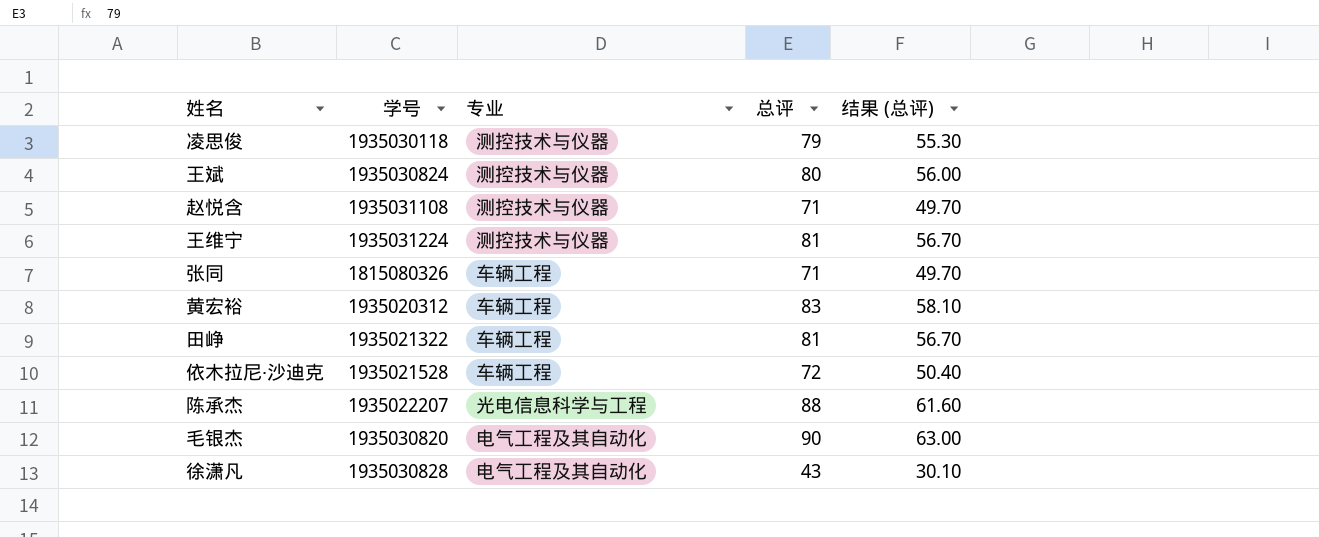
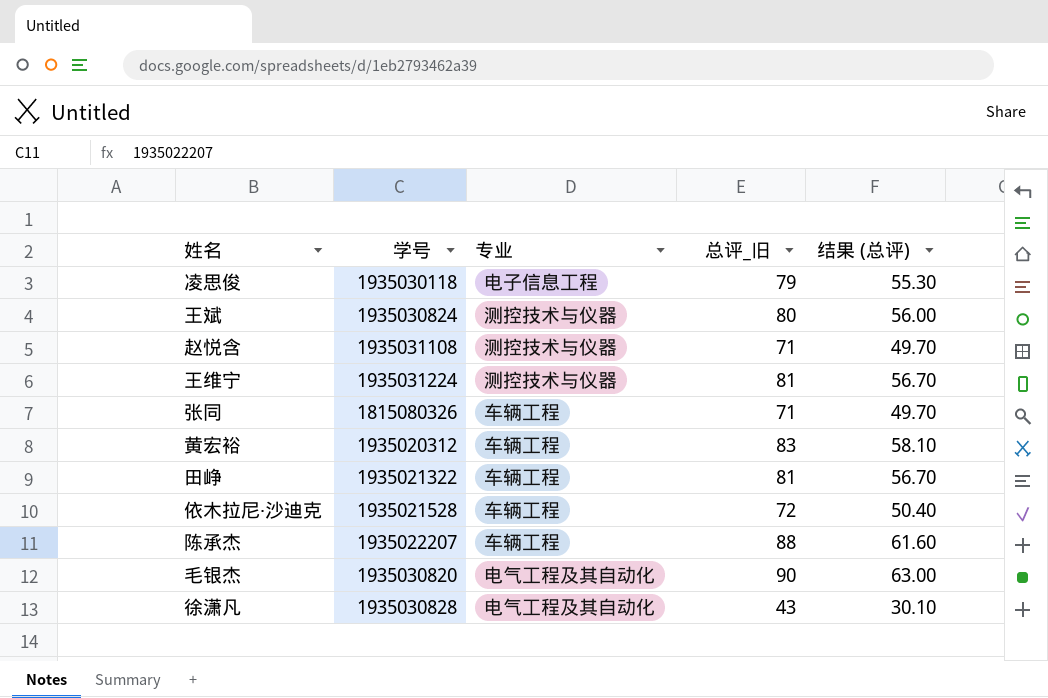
column name: 总评 -> 总评_旧
凌思俊 | 专业: 测控技术与仪器 -> 电子信息工程
陈承杰 | 专业: 光电信息科学与工程 -> 车辆工程

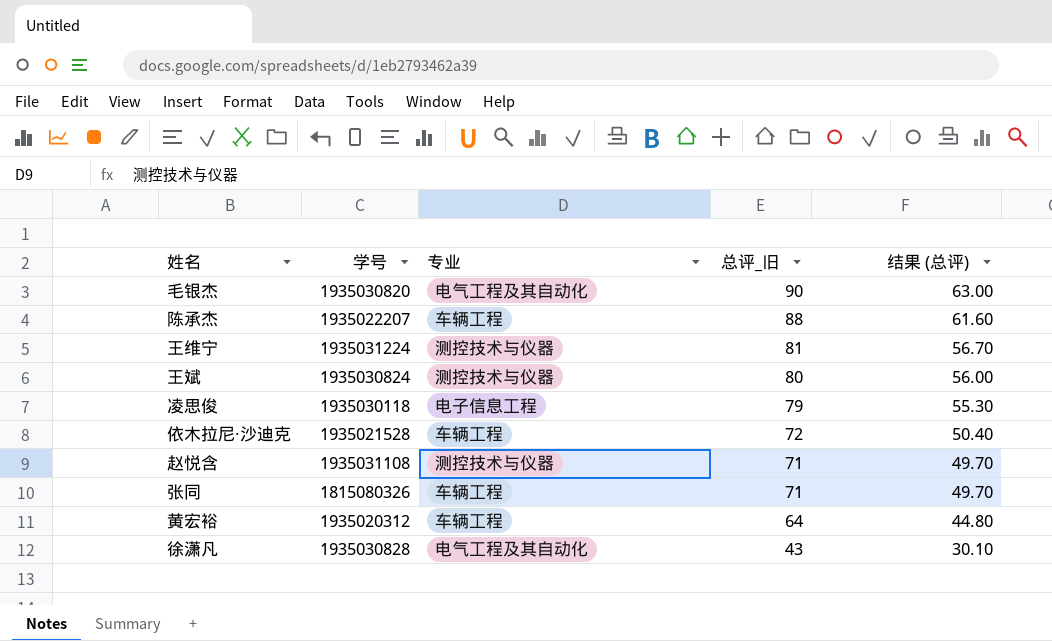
row order: none -> 总评_旧 descending
row 田峥: 1935021322 | 车辆工程 | 81 | 56.70 -> none
黄宏裕 | 总评_旧: 83 -> 64
黄宏裕 | 结果 (总评): 58.10 -> 44.80

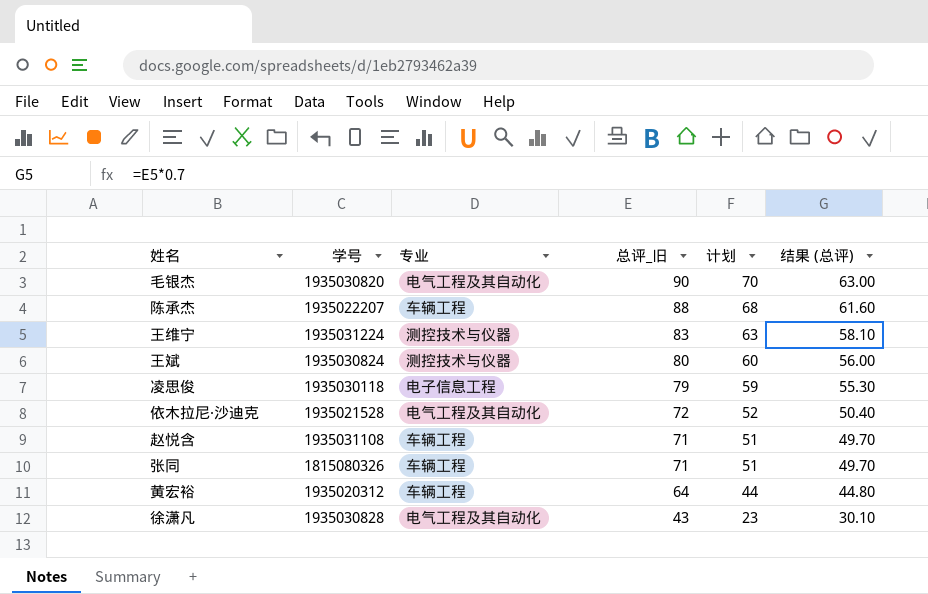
column 计划 | formula: none -> [总评_旧] - 20
王维宁 | 总评_旧: 81 -> 83
王维宁 | 结果 (总评): 56.70 -> 58.10
依木拉尼·沙迪克 | 专业: 车辆工程 -> 电气工程及其自动化
赵悦含 | 专业: 测控技术与仪器 -> 车辆工程

